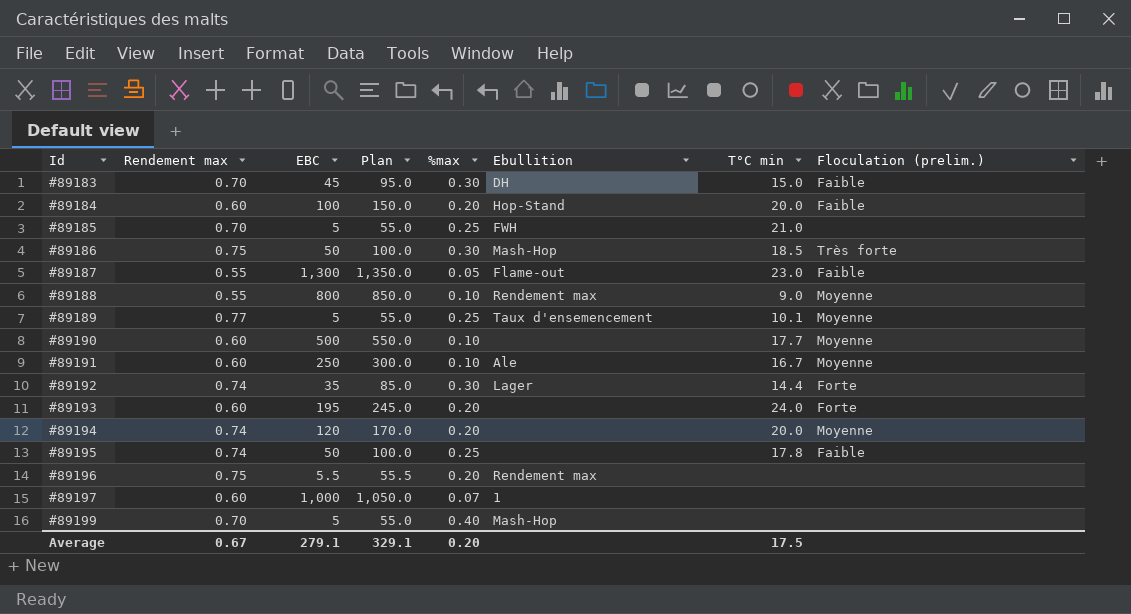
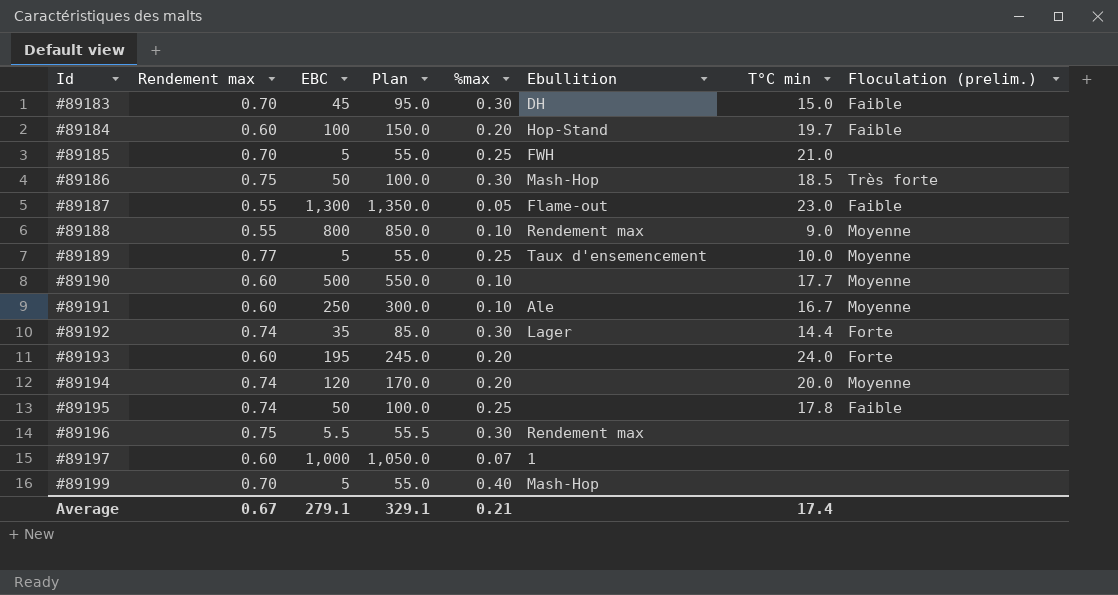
#89184 | T°C min: 20.0 -> 19.7
#89189 | T°C min: 10.1 -> 10.0
#89196 | %max: 0.20 -> 0.30
Average | %max: 0.20 -> 0.21
Average | T°C min: 17.5 -> 17.4

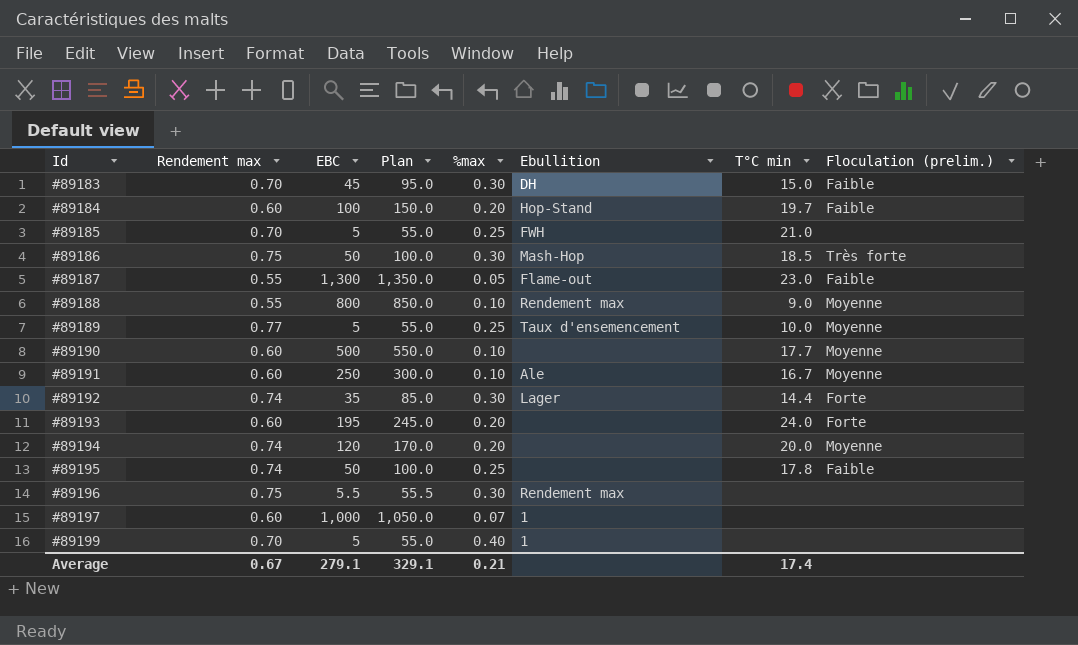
#89199 | Ebullition: Mash-Hop -> 1

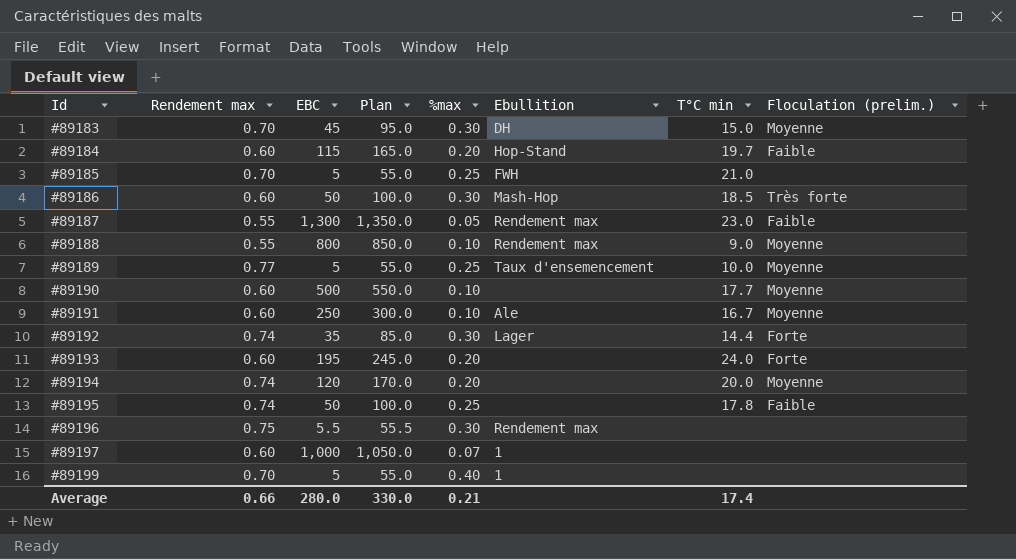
#89183 | Floculation (prelim.): Faible -> Moyenne
#89184 | EBC: 100 -> 115
#89184 | Plan: 150.0 -> 165.0
#89186 | Rendement max: 0.75 -> 0.60
#89187 | Ebullition: Flame-out -> Rendement max
Average | Rendement max: 0.67 -> 0.66
Average | EBC: 279.1 -> 280.0
Average | Plan: 329.1 -> 330.0

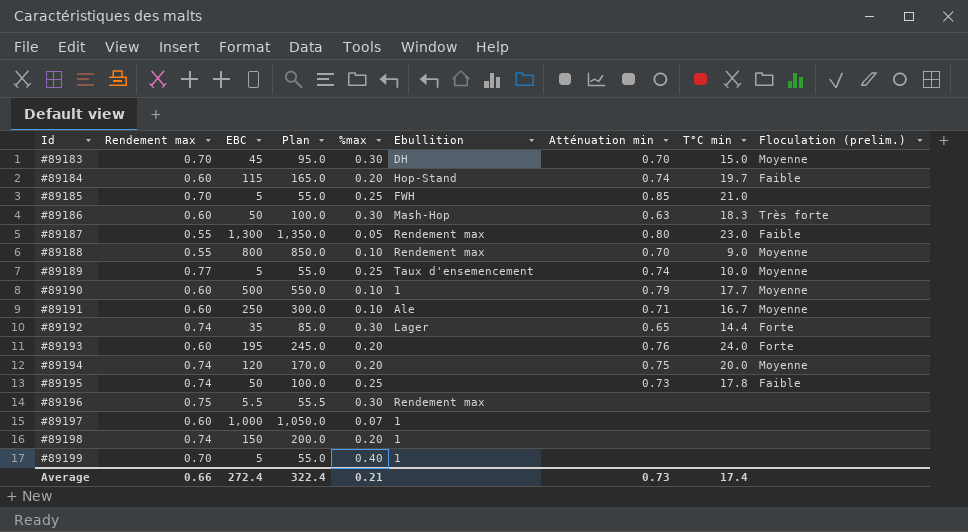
column Atténuation min | position: none -> 7
#89186 | T°C min: 18.5 -> 18.3
#89190 | Ebullition: none -> 1
row #89198: none -> 0.74 | 150 | 200.0 | 0.20 | 1 | none | none | none
Average | EBC: 280.0 -> 272.4
Average | Plan: 330.0 -> 322.4

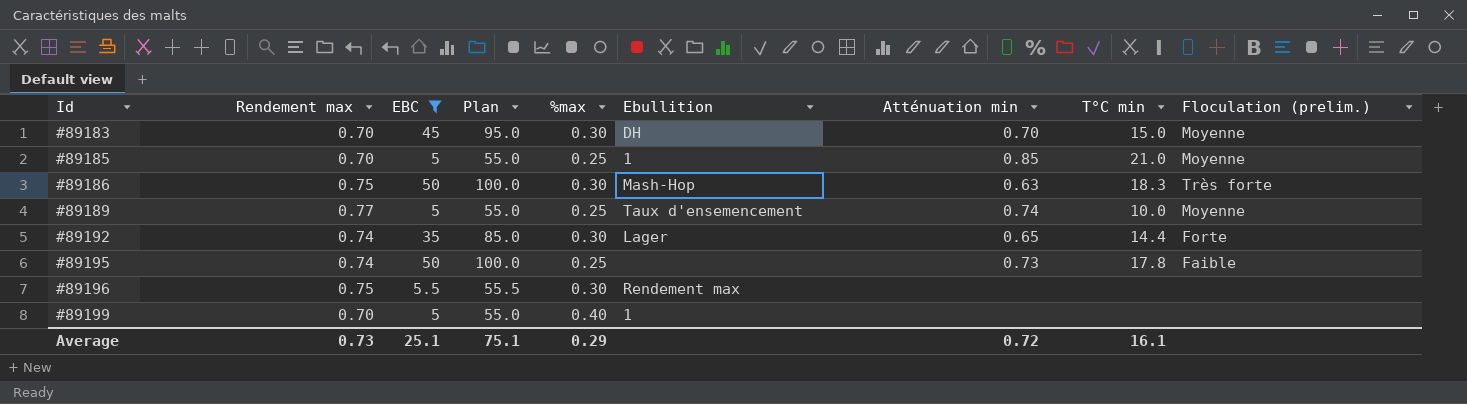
filter: none -> EBC <= 50
#89185 | Ebullition: FWH -> 1
#89185 | Floculation (prelim.): none -> Moyenne
#89186 | Rendement max: 0.60 -> 0.75
Average | Rendement max: 0.66 -> 0.73
Average | EBC: 272.4 -> 25.1
Average | Plan: 322.4 -> 75.1
Average | %max: 0.21 -> 0.29
Average | Atténuation min: 0.73 -> 0.72
Average | T°C min: 17.4 -> 16.1

